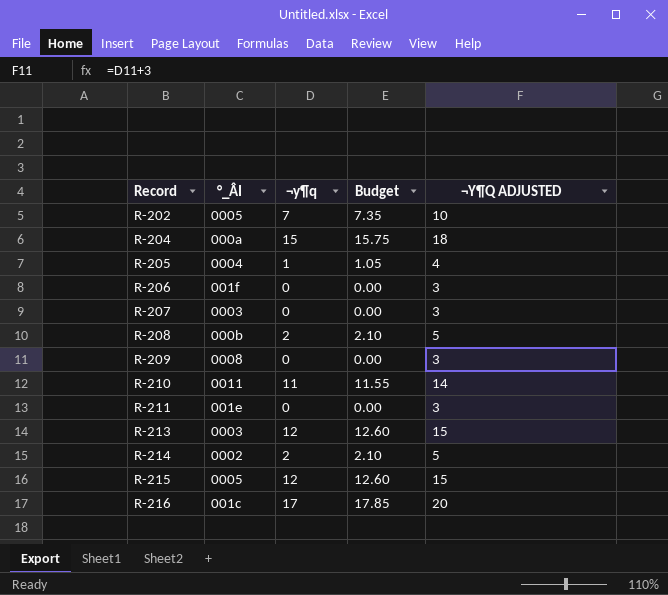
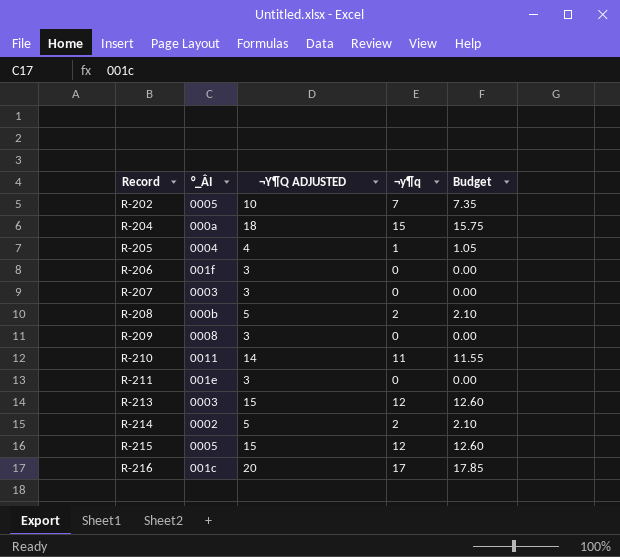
column ¬Y¶Q ADJUSTED | position: 5 -> 3

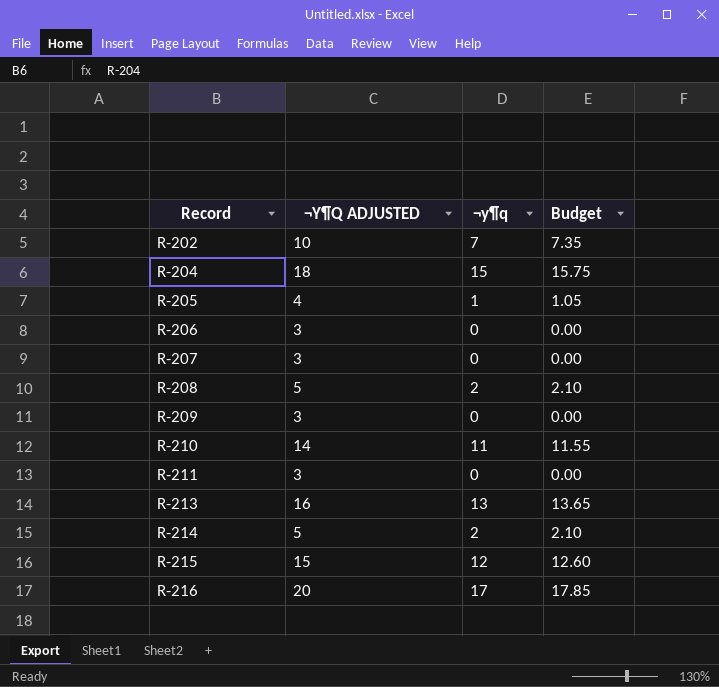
column °_ÂI | position: 2 -> none
R-213 | ¬Y¶Q ADJUSTED: 15 -> 16
R-213 | ¬y¶q: 12 -> 13
R-213 | Budget: 12.60 -> 13.65

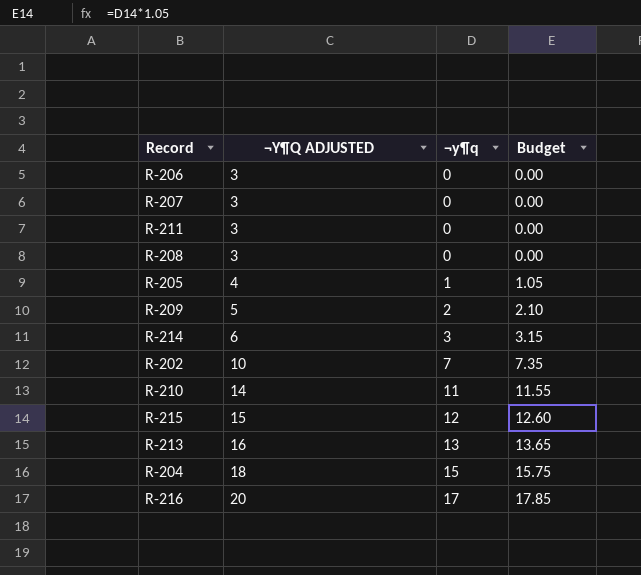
row order: Record ascending -> ¬Y¶Q ADJUSTED ascending
R-208 | ¬Y¶Q ADJUSTED: 5 -> 3
R-208 | ¬y¶q: 2 -> 0
R-208 | Budget: 2.10 -> 0.00
R-209 | ¬Y¶Q ADJUSTED: 3 -> 5
R-209 | ¬y¶q: 0 -> 2
R-209 | Budget: 0.00 -> 2.10
R-214 | ¬Y¶Q ADJUSTED: 5 -> 6
R-214 | ¬y¶q: 2 -> 3
R-214 | Budget: 2.10 -> 3.15

